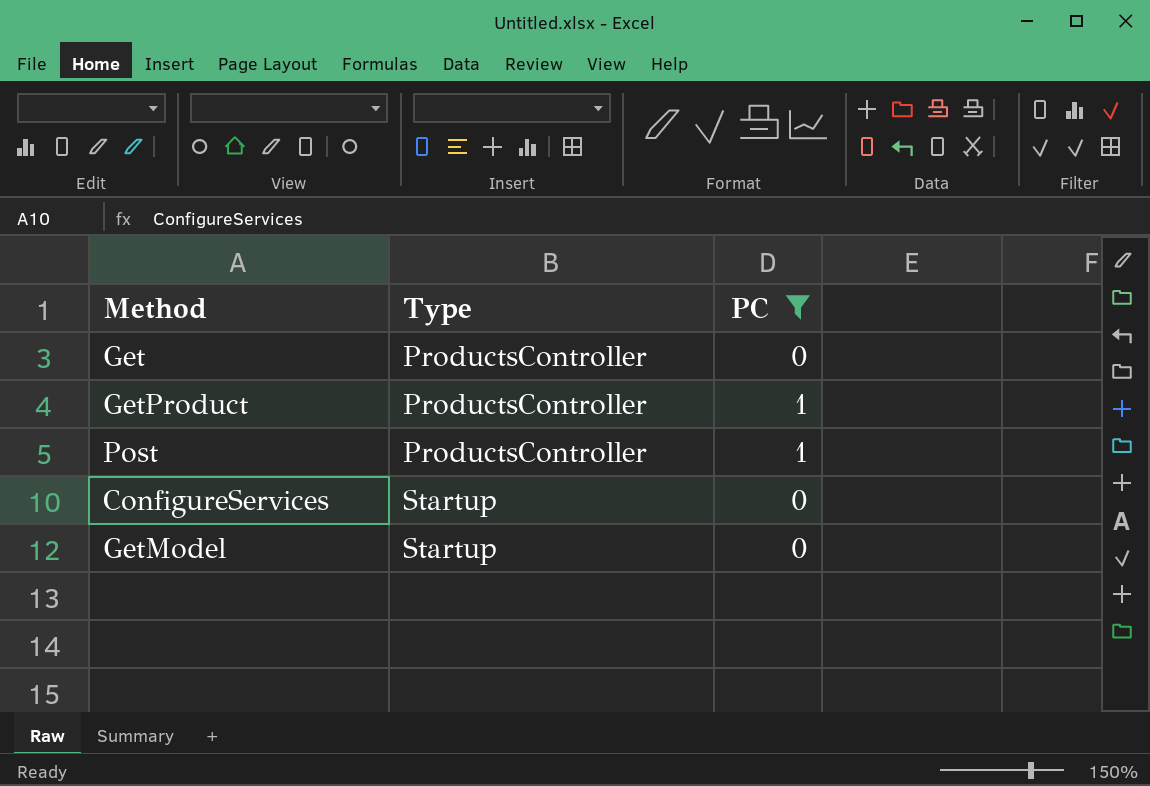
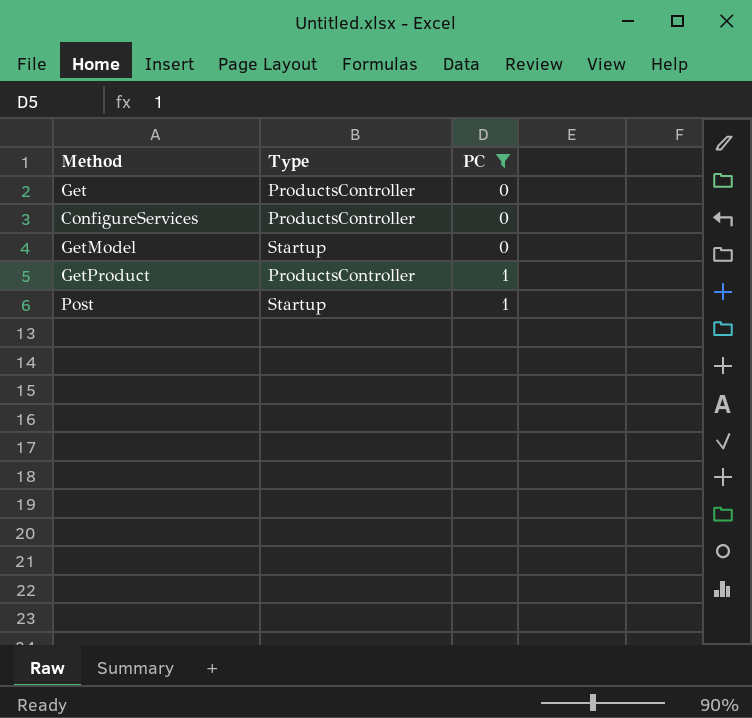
row order: Type ascending -> PC ascending
ConfigureServices | Type: Startup -> ProductsController
Post | Type: ProductsController -> Startup

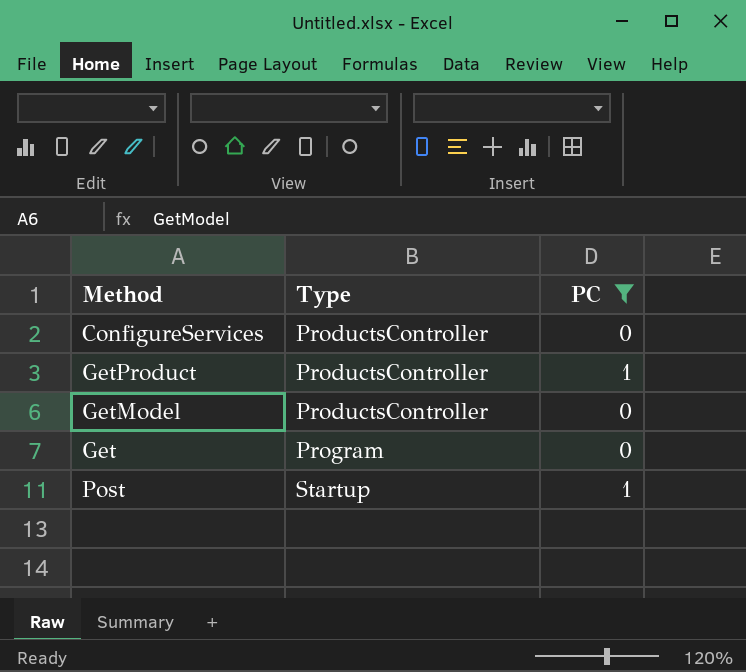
row order: PC ascending -> Type ascending
GetModel | Type: Startup -> ProductsController
Get | Type: ProductsController -> Program

